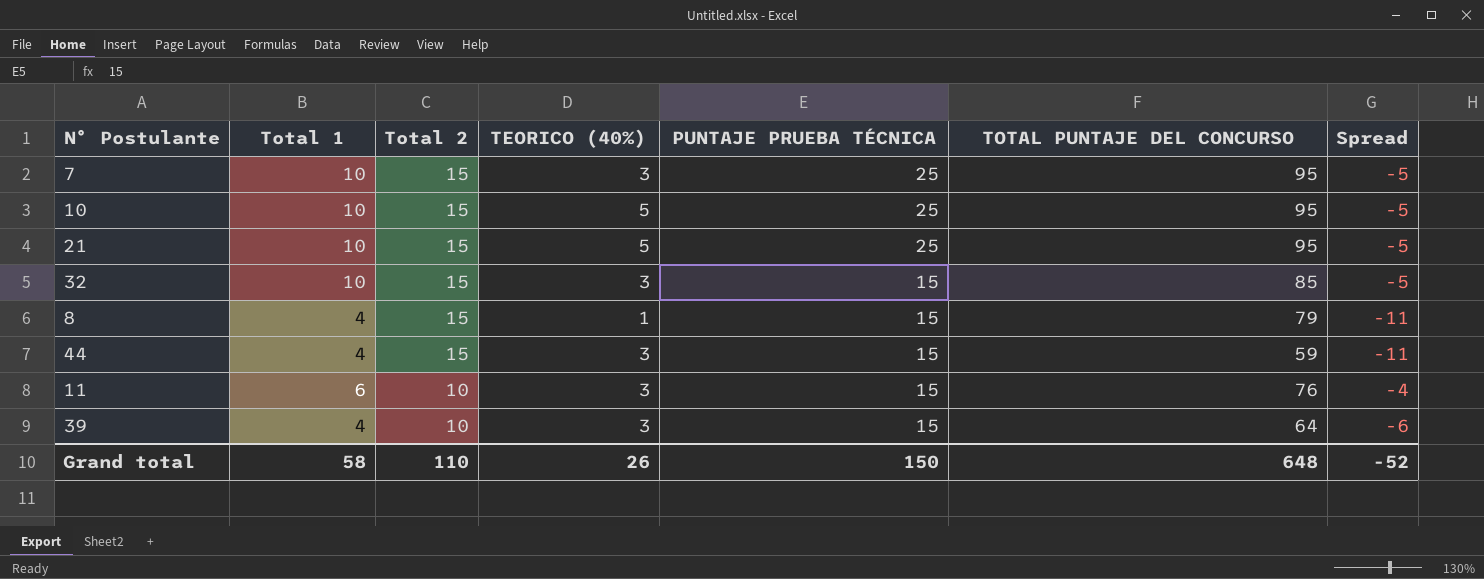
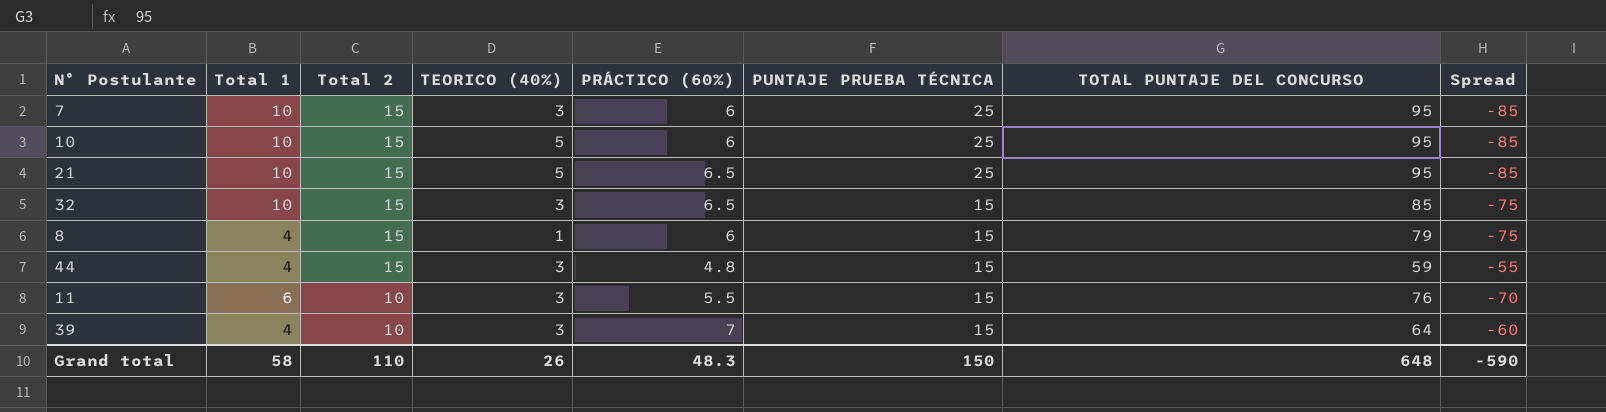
column PRÁCTICO (60%) | position: none -> 5
column Spread | formula: [Total 1] - [Total 2] -> [Total 1] - [TOTAL PUNTAJE DEL CONCURSO]
Grand total | Spread: -52 -> -590

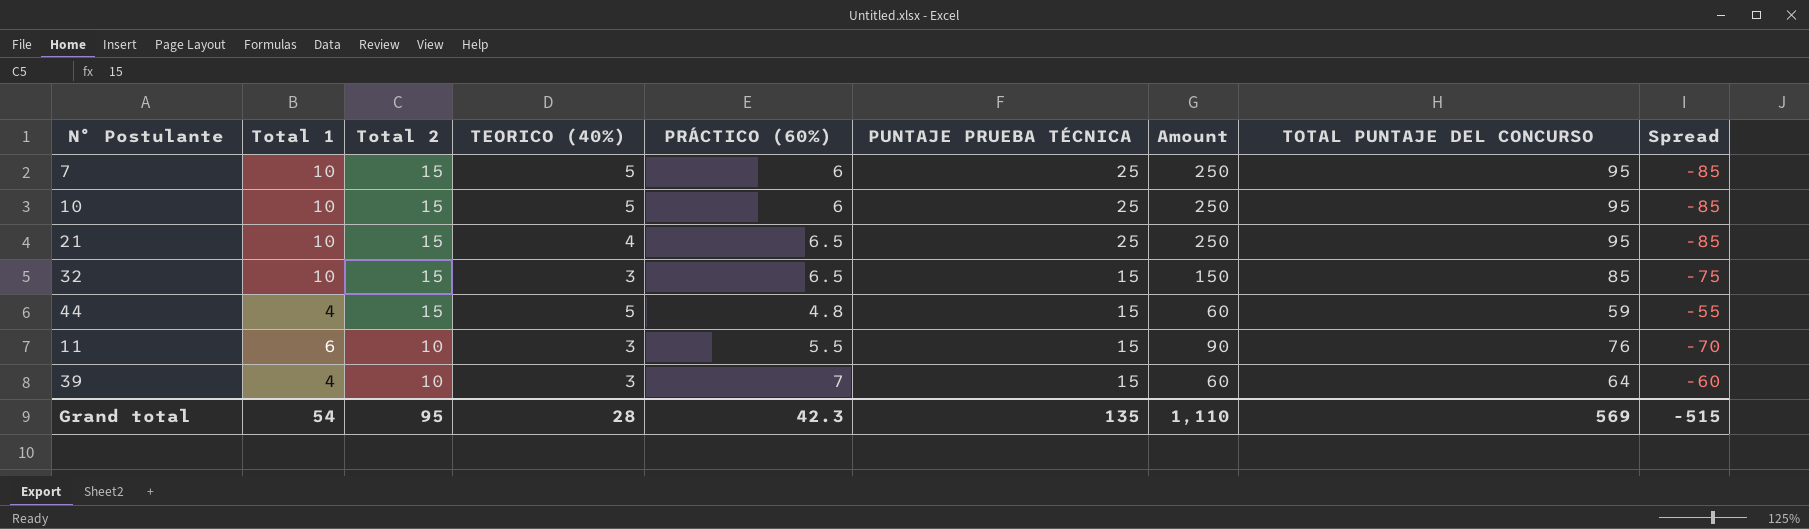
column Amount | formula: none -> [Total 1] * [PUNTAJE PRUEBA TÉCNICA]
row 8: 4 | 15 | 1 | 6 | 15 | 79 | -75 -> none
7 | TEORICO (40%): 3 -> 5
21 | TEORICO (40%): 5 -> 4
44 | TEORICO (40%): 3 -> 5
Grand total | Total 1: 58 -> 54
Grand total | Total 2: 110 -> 95
Grand total | TEORICO (40%): 26 -> 28
Grand total | PRÁCTICO (60%): 48.3 -> 42.3
Grand total | PUNTAJE PRUEBA TÉCNICA: 150 -> 135
Grand total | TOTAL PUNTAJE DEL CONCURSO: 648 -> 569
Grand total | Spread: -590 -> -515

